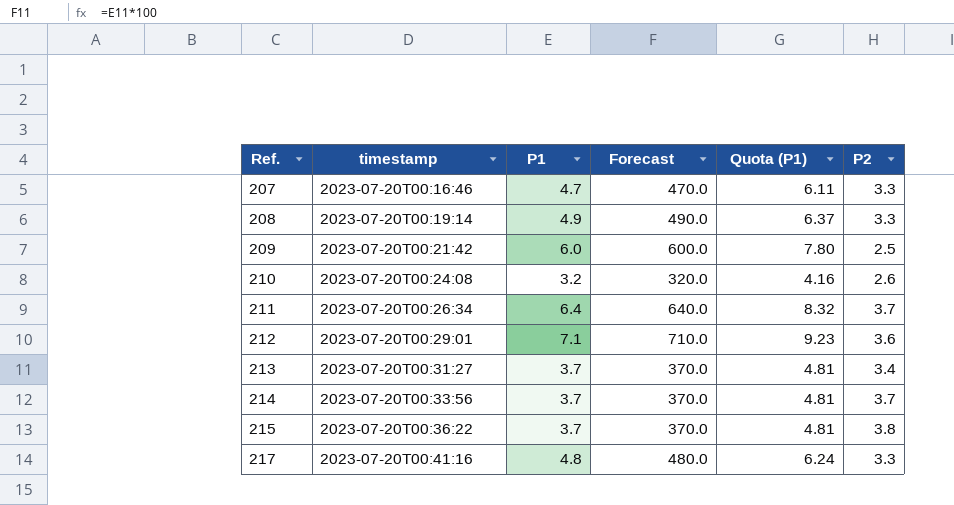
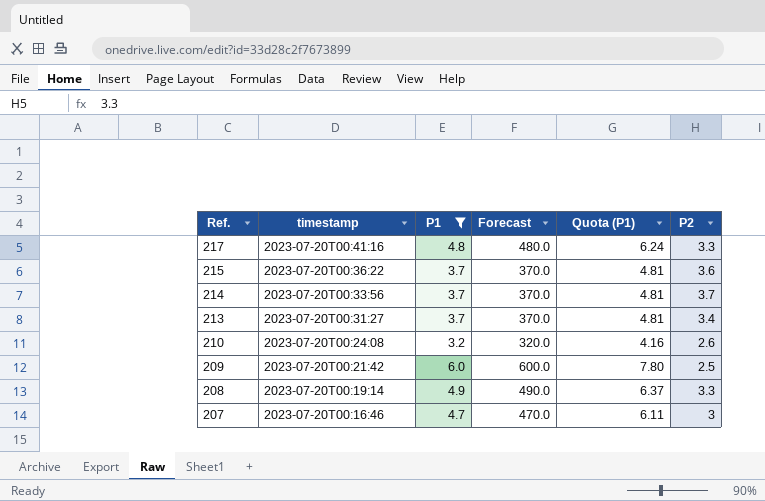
filter: none -> P1 <= 6.0
row order: Ref. ascending -> Ref. descending
215 | P2: 3.8 -> 3.6
207 | P2: 3.3 -> 3

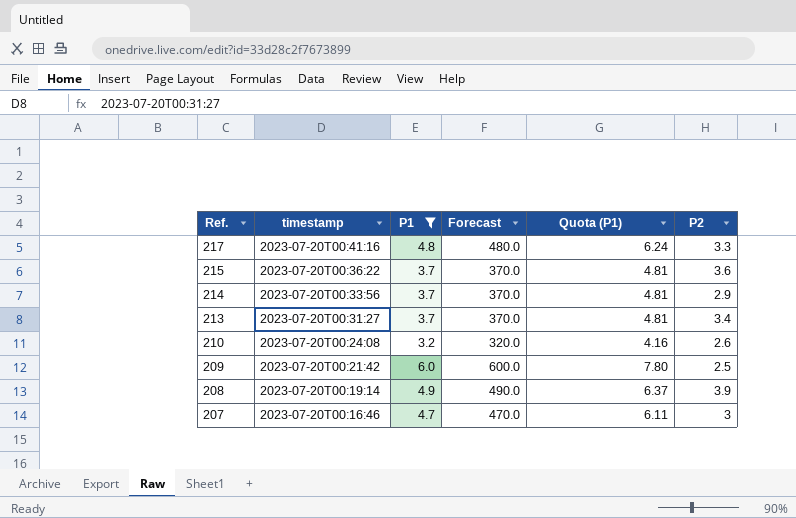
214 | P2: 3.7 -> 2.9
208 | P2: 3.3 -> 3.9

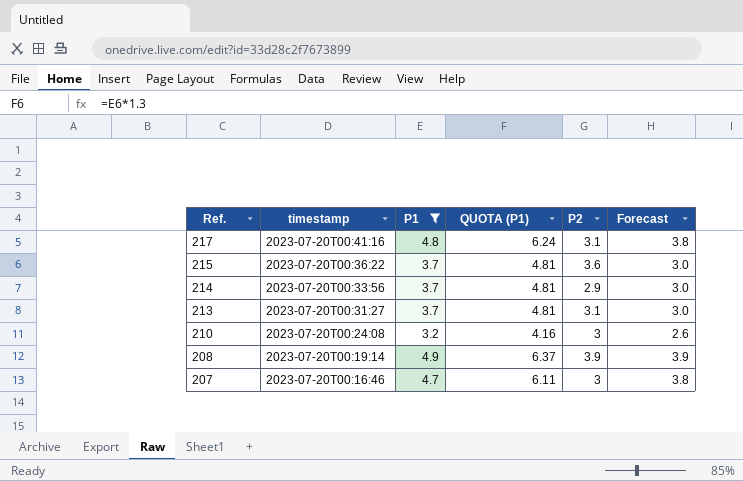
column name: Quota (P1) -> QUOTA (P1)
column Forecast | formula: [P1] * 100 -> [P1] * 0.8
column Forecast | position: 4 -> 6
row 209: 2023-07-20T00:21:42 | 6.0 | 600.0 | 7.80 | 2.5 -> none
217 | P2: 3.3 -> 3.1
213 | P2: 3.4 -> 3.1
210 | P2: 2.6 -> 3

